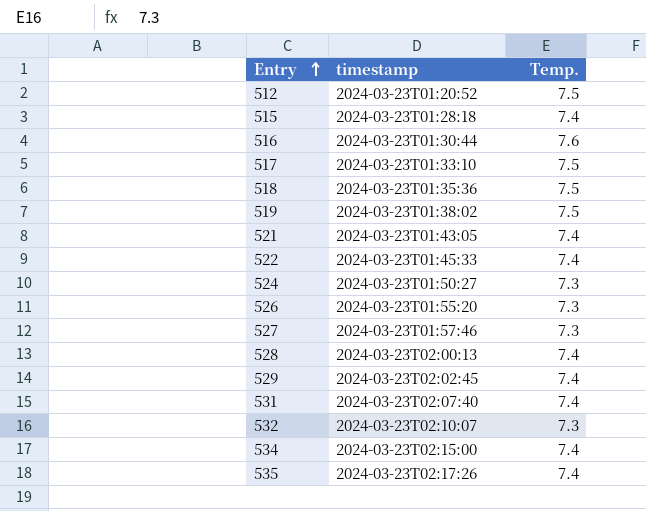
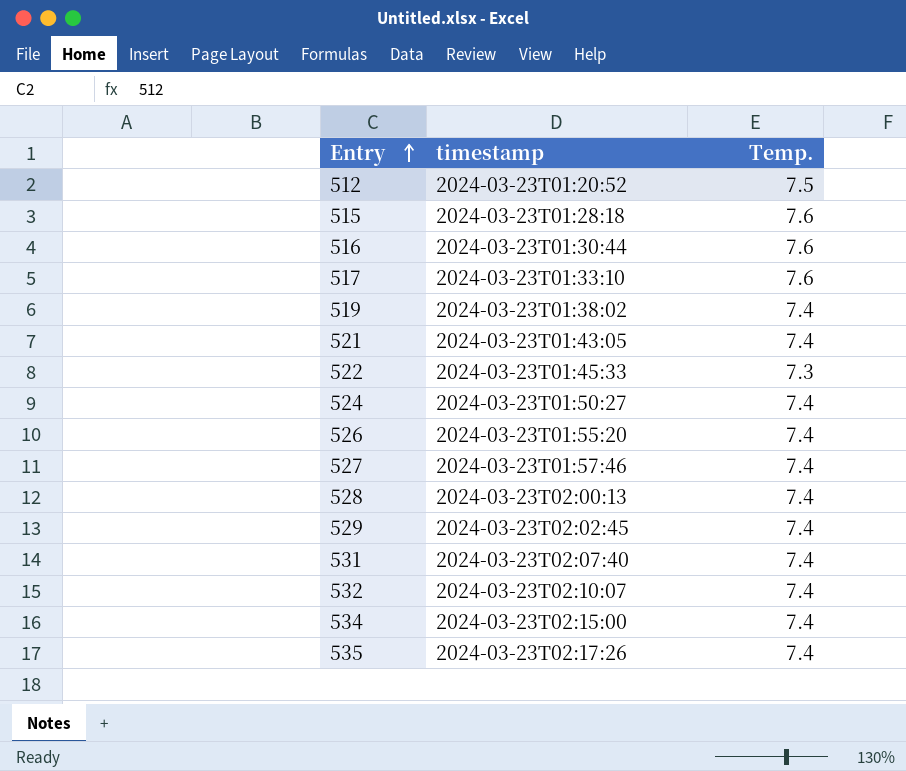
row 518: 2024-03-23T01:35:36 | 7.5 -> none
515 | Temp.: 7.4 -> 7.6
517 | Temp.: 7.5 -> 7.6
519 | Temp.: 7.5 -> 7.4
522 | Temp.: 7.4 -> 7.3
524 | Temp.: 7.3 -> 7.4
526 | Temp.: 7.3 -> 7.4
527 | Temp.: 7.3 -> 7.4
532 | Temp.: 7.3 -> 7.4

